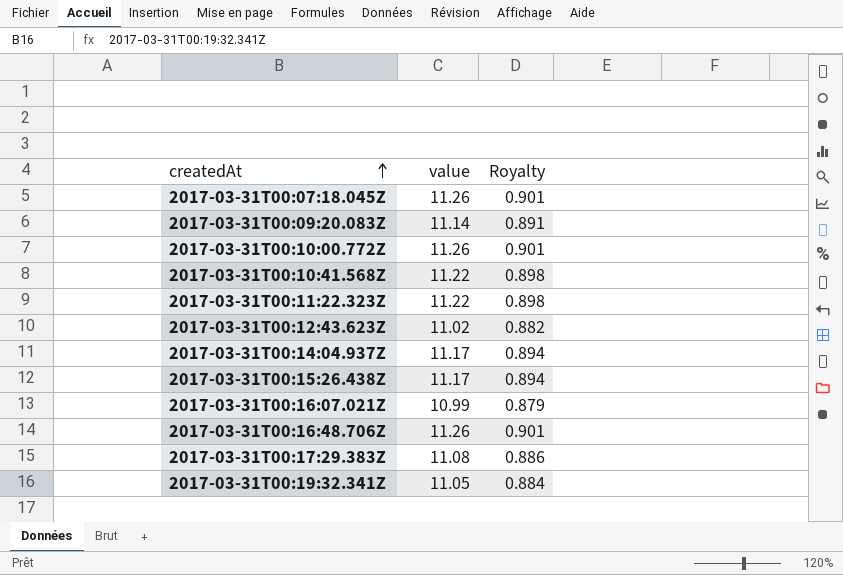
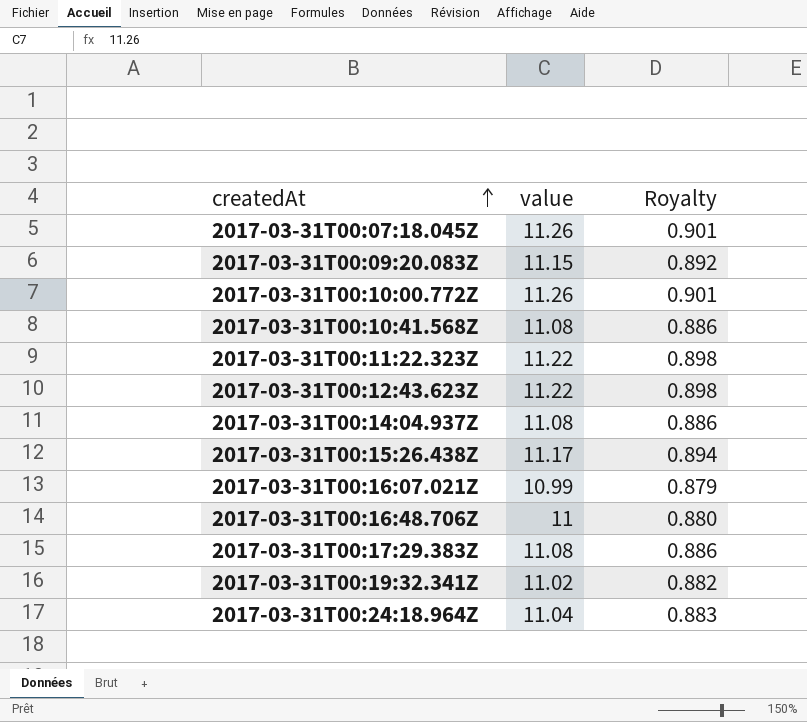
2017-03-31T00:09:20.083Z | value: 11.14 -> 11.15
2017-03-31T00:09:20.083Z | Royalty: 0.891 -> 0.892
2017-03-31T00:10:41.568Z | value: 11.22 -> 11.08
2017-03-31T00:10:41.568Z | Royalty: 0.898 -> 0.886
2017-03-31T00:12:43.623Z | value: 11.02 -> 11.22
2017-03-31T00:12:43.623Z | Royalty: 0.882 -> 0.898
2017-03-31T00:14:04.937Z | value: 11.17 -> 11.08
2017-03-31T00:14:04.937Z | Royalty: 0.894 -> 0.886
2017-03-31T00:16:48.706Z | value: 11.26 -> 11
2017-03-31T00:16:48.706Z | Royalty: 0.901 -> 0.880
2017-03-31T00:19:32.341Z | value: 11.05 -> 11.02
2017-03-31T00:19:32.341Z | Royalty: 0.884 -> 0.882
row 2017-03-31T00:24:18.964Z: none -> 11.04 | 0.883

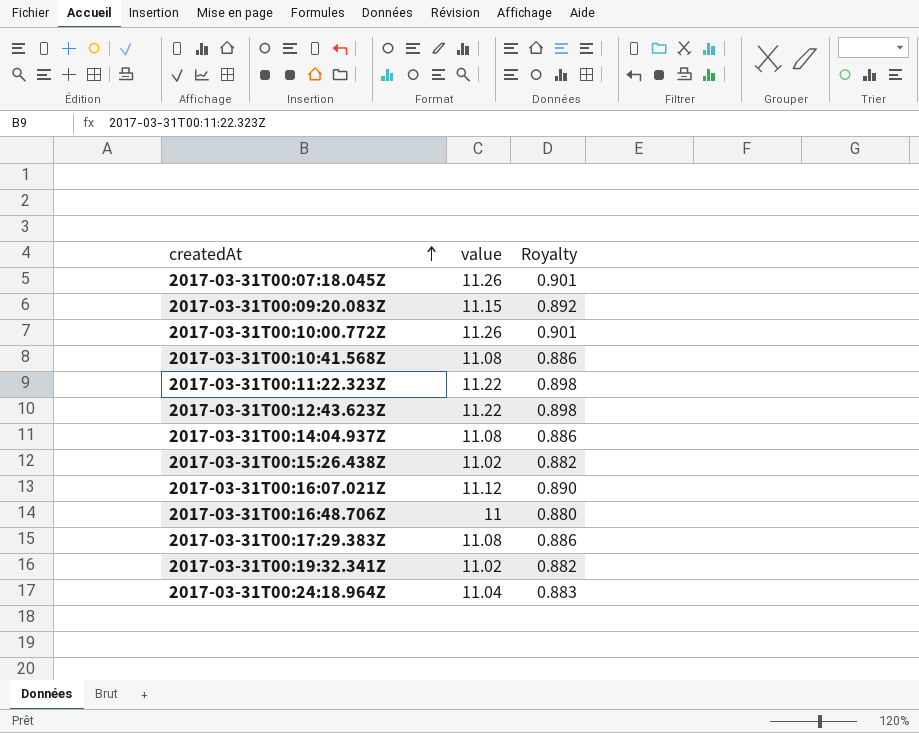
2017-03-31T00:15:26.438Z | value: 11.17 -> 11.02
2017-03-31T00:15:26.438Z | Royalty: 0.894 -> 0.882
2017-03-31T00:16:07.021Z | value: 10.99 -> 11.12
2017-03-31T00:16:07.021Z | Royalty: 0.879 -> 0.890

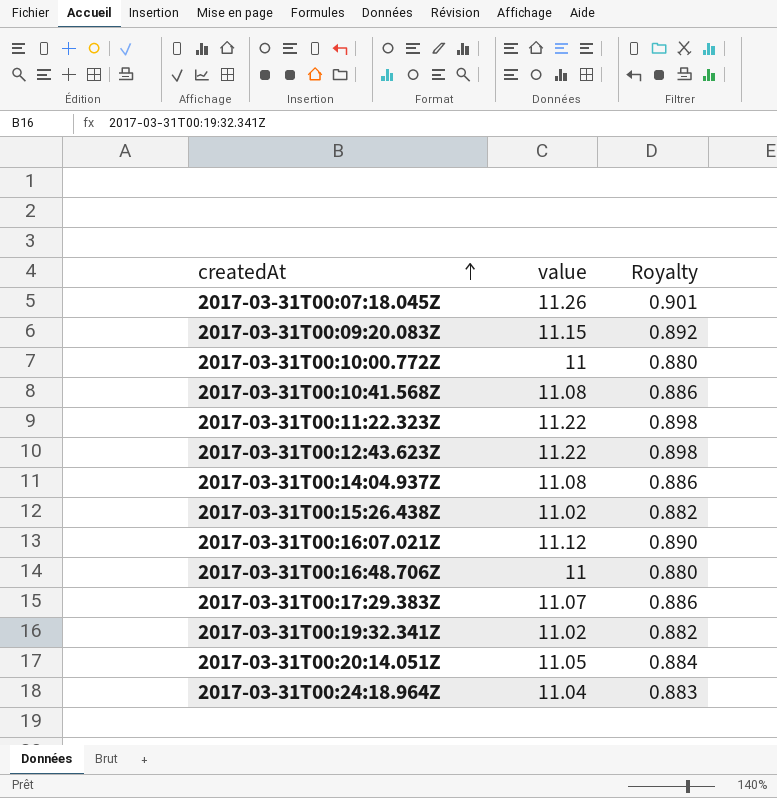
2017-03-31T00:10:00.772Z | value: 11.26 -> 11
2017-03-31T00:10:00.772Z | Royalty: 0.901 -> 0.880
2017-03-31T00:17:29.383Z | value: 11.08 -> 11.07
row 2017-03-31T00:20:14.051Z: none -> 11.05 | 0.884

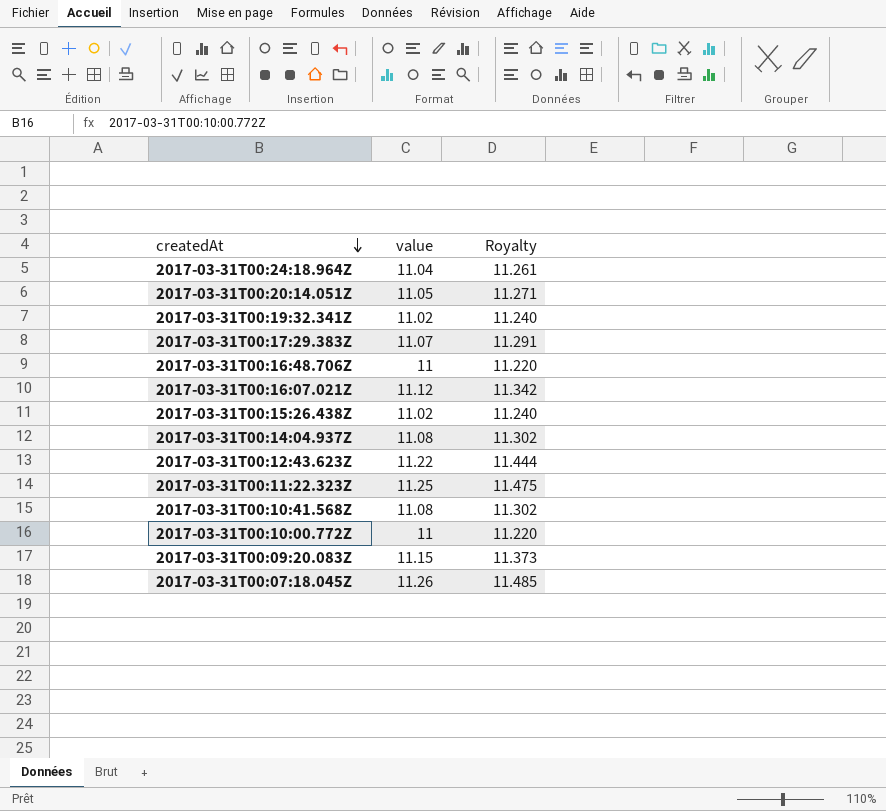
row order: createdAt ascending -> createdAt descending
column Royalty | formula: [value] * 0.08 -> [value] * 1.02
2017-03-31T00:11:22.323Z | value: 11.22 -> 11.25

